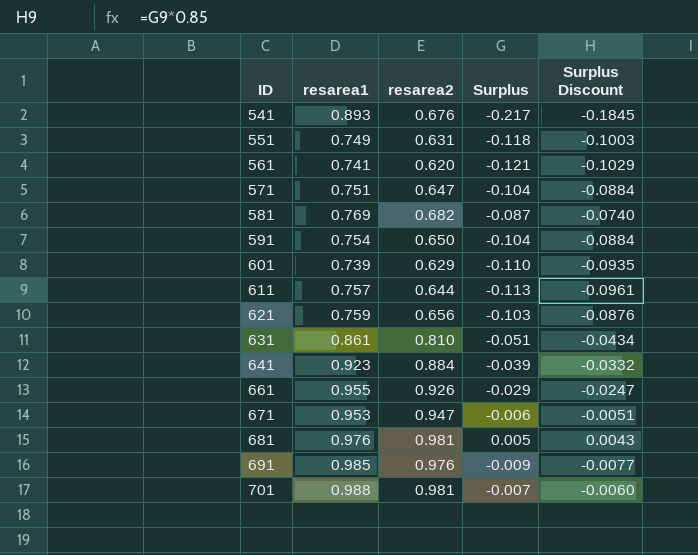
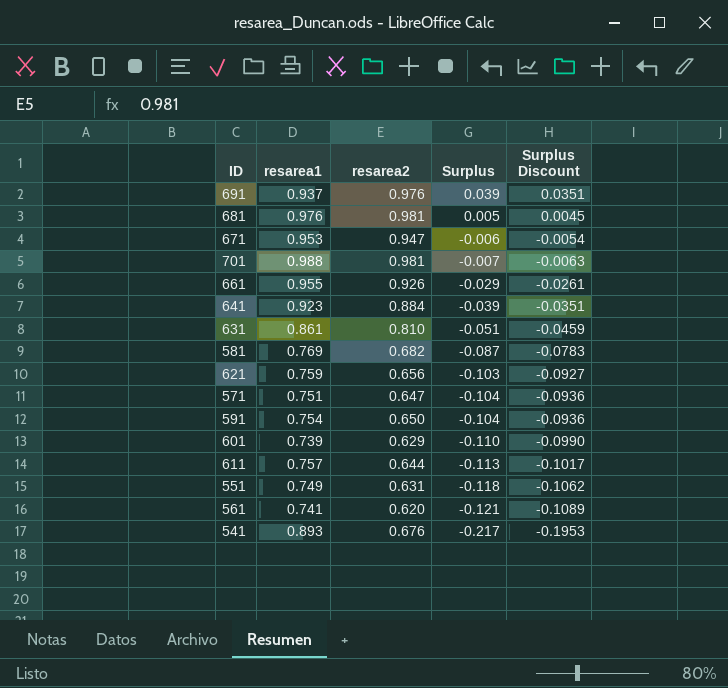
row order: ID ascending -> Surplus descending
column Surplus Discount | formula: [Surplus] * 0.85 -> [Surplus] * 0.9
691 | resarea1: 0.985 -> 0.937
691 | Surplus: -0.009 -> 0.039

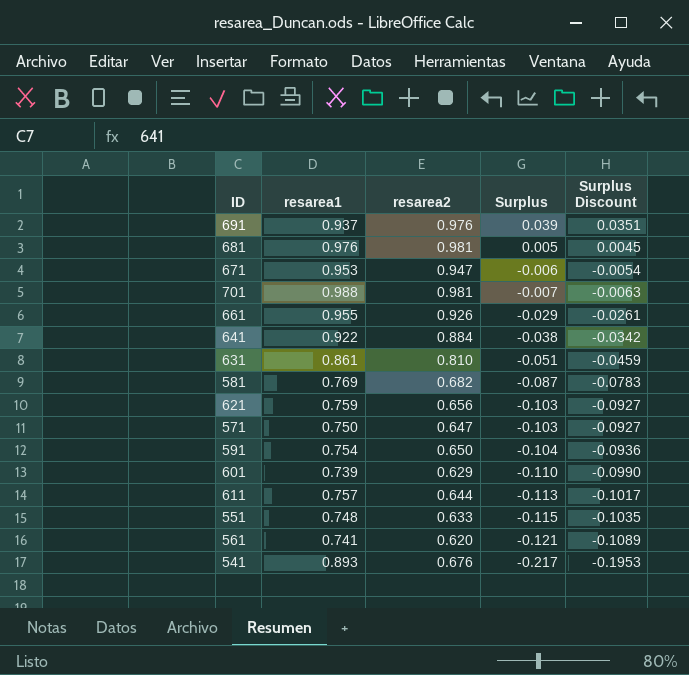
641 | resarea1: 0.923 -> 0.922
641 | Surplus: -0.039 -> -0.038
641 | Surplus Discount: -0.0351 -> -0.0342
571 | resarea1: 0.751 -> 0.750
571 | Surplus: -0.104 -> -0.103
571 | Surplus Discount: -0.0936 -> -0.0927
551 | resarea1: 0.749 -> 0.748
551 | resarea2: 0.631 -> 0.633
551 | Surplus: -0.118 -> -0.115
551 | Surplus Discount: -0.1062 -> -0.1035

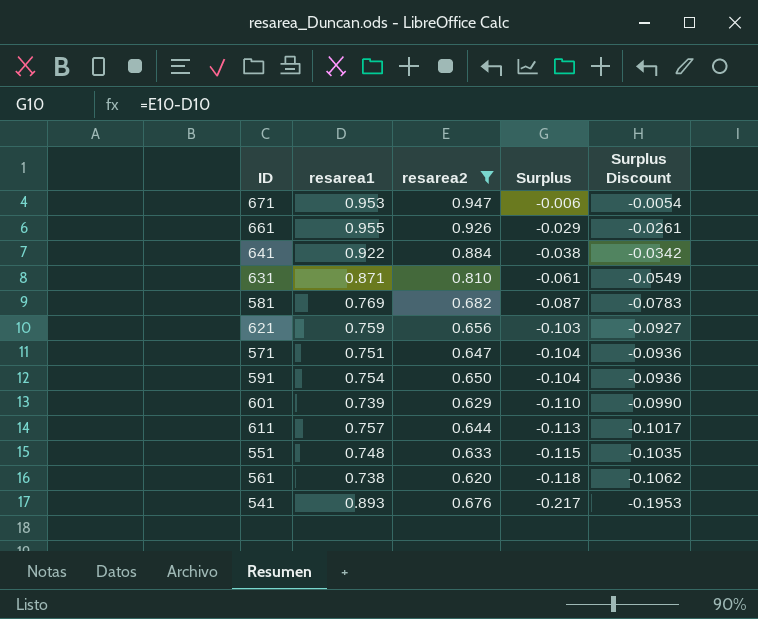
filter: none -> resarea2 <= 0.947
631 | resarea1: 0.861 -> 0.871
631 | Surplus: -0.051 -> -0.061
631 | Surplus Discount: -0.0459 -> -0.0549
571 | resarea1: 0.750 -> 0.751
571 | Surplus: -0.103 -> -0.104
571 | Surplus Discount: -0.0927 -> -0.0936
561 | resarea1: 0.741 -> 0.738
561 | Surplus: -0.121 -> -0.118
561 | Surplus Discount: -0.1089 -> -0.1062

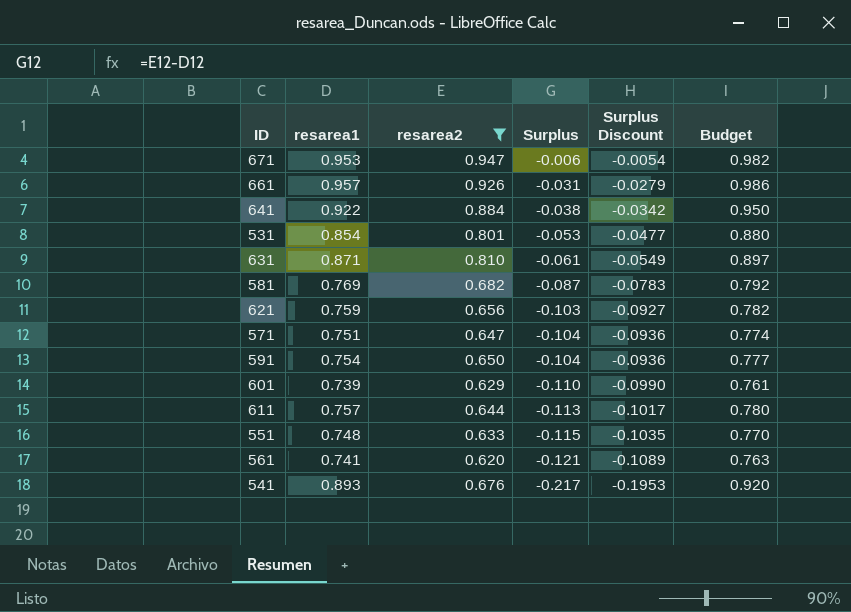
column Budget | formula: none -> [resarea1] * 1.03
661 | resarea1: 0.955 -> 0.957
661 | Surplus: -0.029 -> -0.031
661 | Surplus Discount: -0.0261 -> -0.0279
row 531: none -> 0.854 | 0.801 | -0.053 | -0.0477 | 0.880
561 | resarea1: 0.738 -> 0.741
561 | Surplus: -0.118 -> -0.121
561 | Surplus Discount: -0.1062 -> -0.1089

